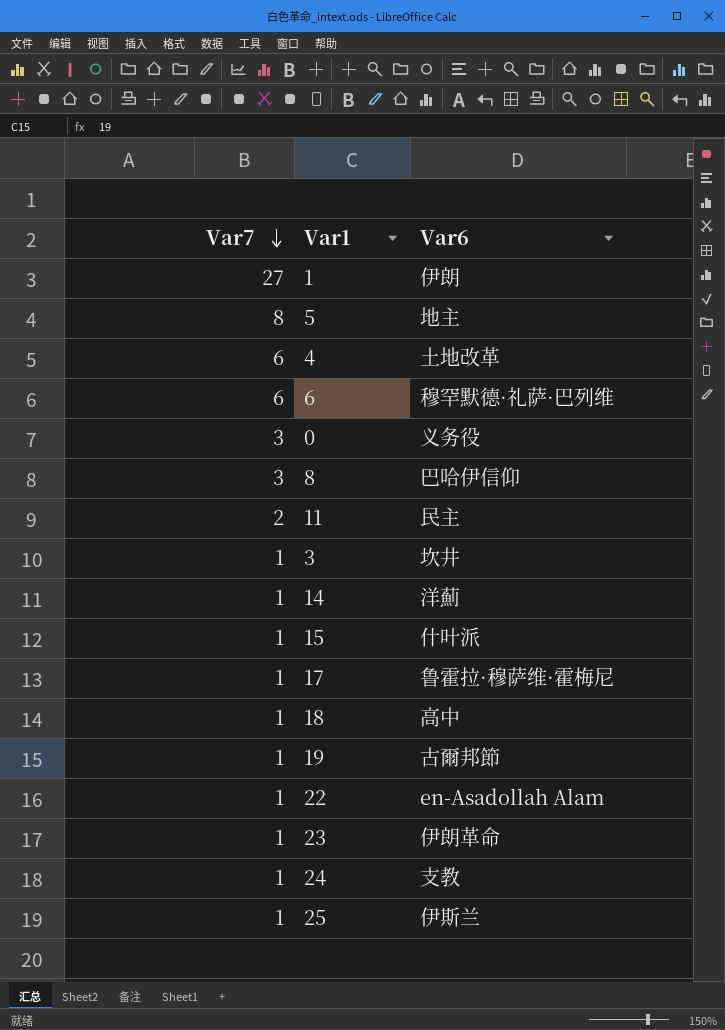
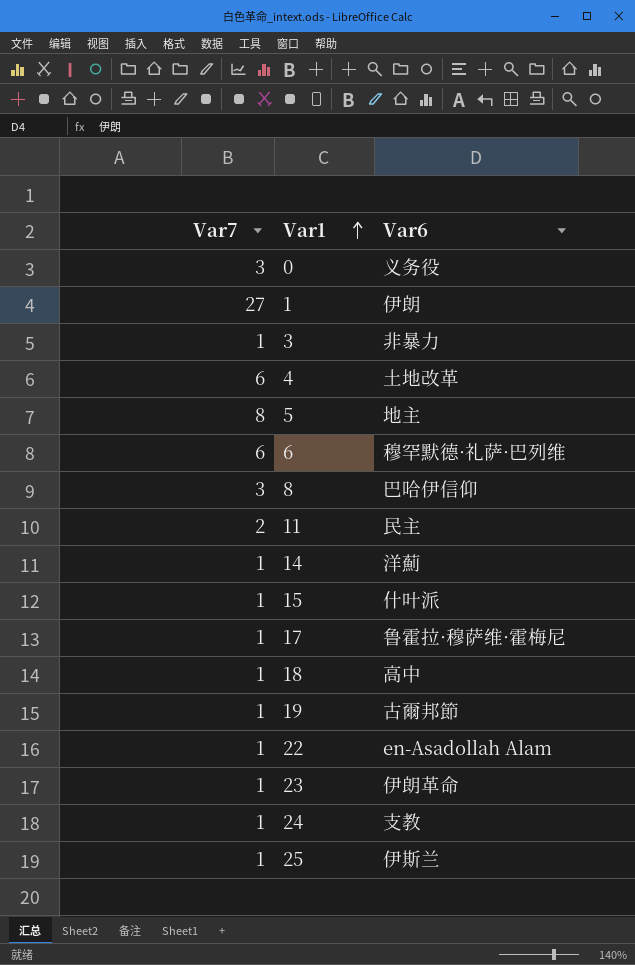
row order: Var7 descending -> Var1 ascending
3 | Var6: 坎井 -> 非暴力

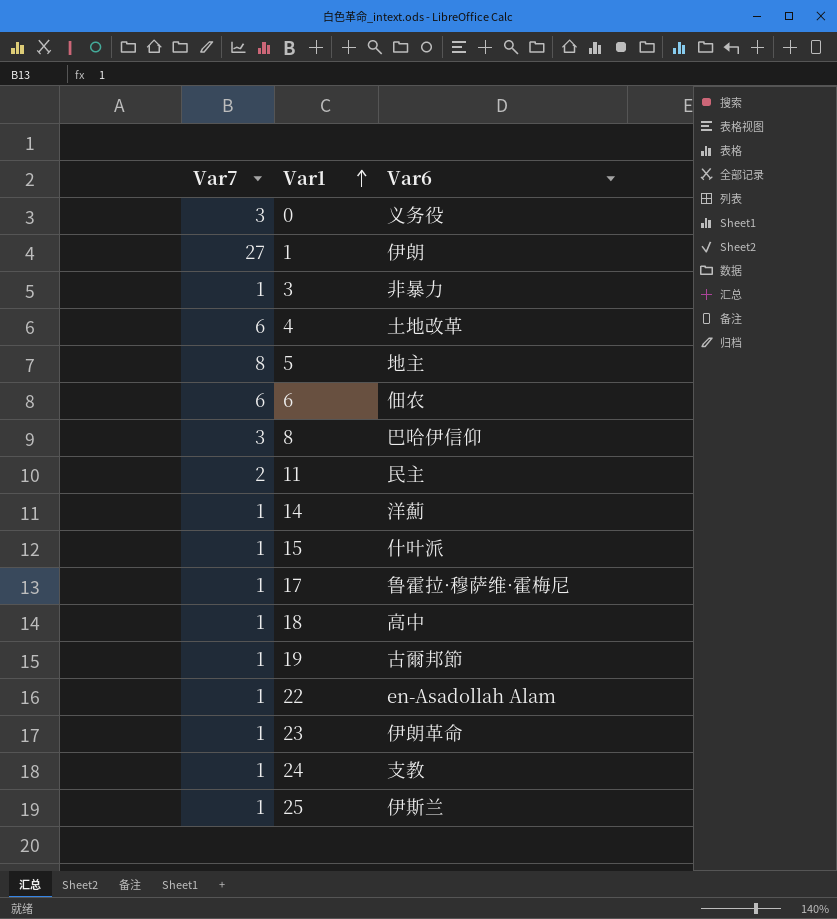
6 | Var6: 穆罕默德·礼萨·巴列维 -> 佃农

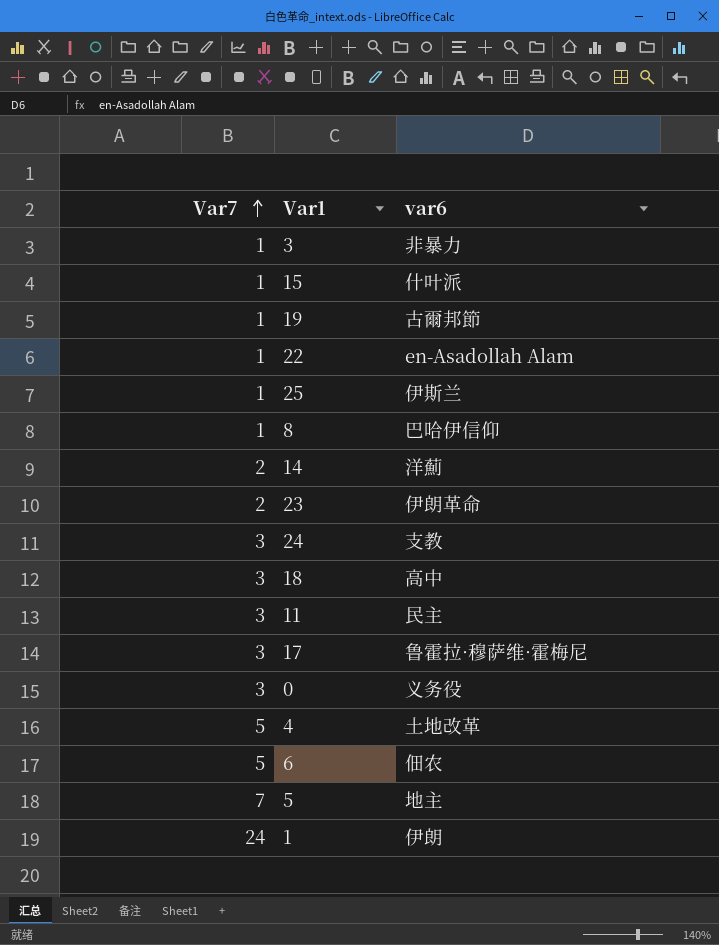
row order: Var1 ascending -> Var7 ascending
column name: Var6 -> var6
8 | Var7: 3 -> 1
14 | Var7: 1 -> 2
23 | Var7: 1 -> 2
24 | Var7: 1 -> 3
18 | Var7: 1 -> 3
11 | Var7: 2 -> 3
17 | Var7: 1 -> 3
4 | Var7: 6 -> 5
6 | Var7: 6 -> 5
5 | Var7: 8 -> 7
1 | Var7: 27 -> 24

